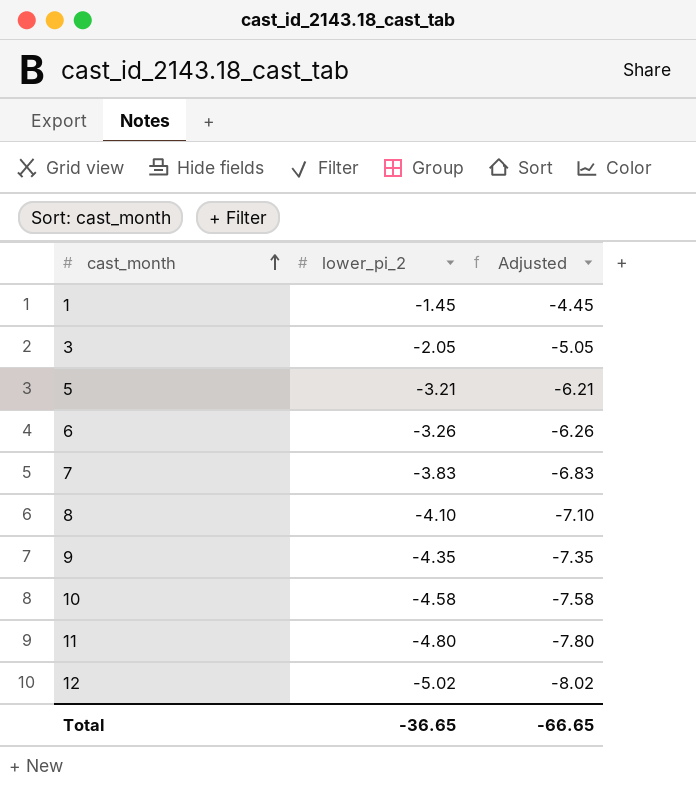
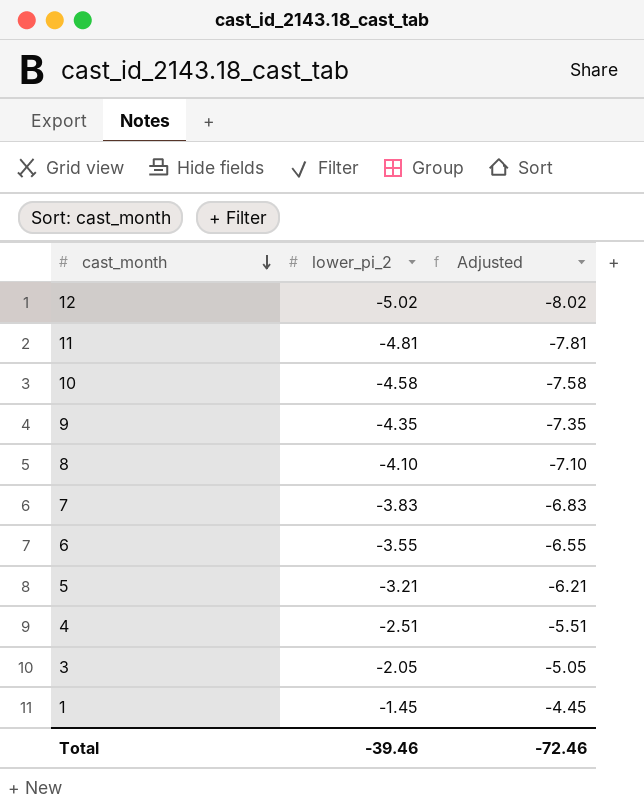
row order: cast_month ascending -> cast_month descending
11 | lower_pi_2: -4.80 -> -4.81
11 | Adjusted: -7.80 -> -7.81
6 | lower_pi_2: -3.26 -> -3.55
6 | Adjusted: -6.26 -> -6.55
row 4: none -> -2.51 | -5.51
Total | lower_pi_2: -36.65 -> -39.46
Total | Adjusted: -66.65 -> -72.46

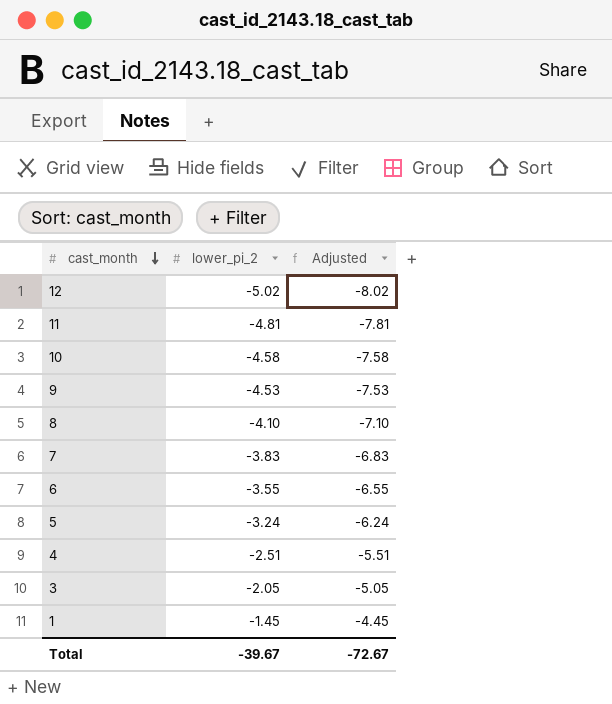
9 | lower_pi_2: -4.35 -> -4.53
9 | Adjusted: -7.35 -> -7.53
5 | lower_pi_2: -3.21 -> -3.24
5 | Adjusted: -6.21 -> -6.24
Total | lower_pi_2: -39.46 -> -39.67
Total | Adjusted: -72.46 -> -72.67

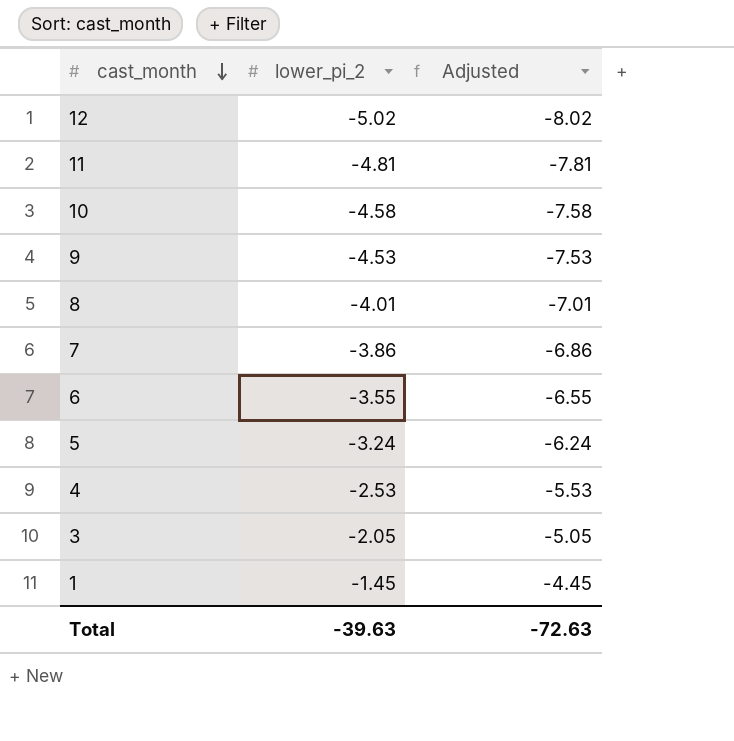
8 | lower_pi_2: -4.10 -> -4.01
8 | Adjusted: -7.10 -> -7.01
7 | lower_pi_2: -3.83 -> -3.86
7 | Adjusted: -6.83 -> -6.86
4 | lower_pi_2: -2.51 -> -2.53
4 | Adjusted: -5.51 -> -5.53
Total | lower_pi_2: -39.67 -> -39.63
Total | Adjusted: -72.67 -> -72.63

